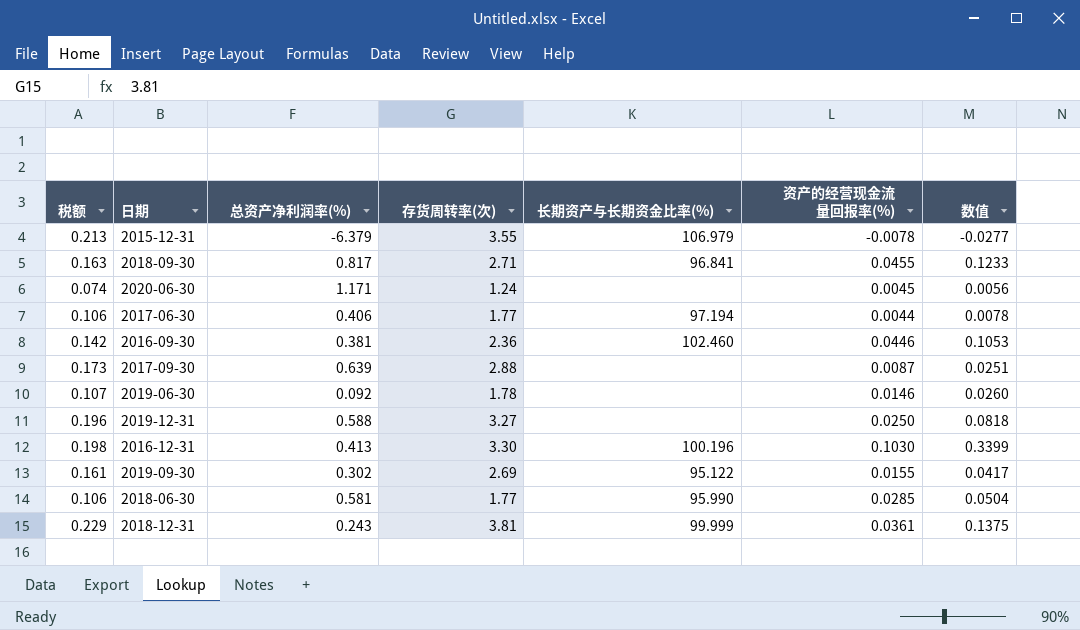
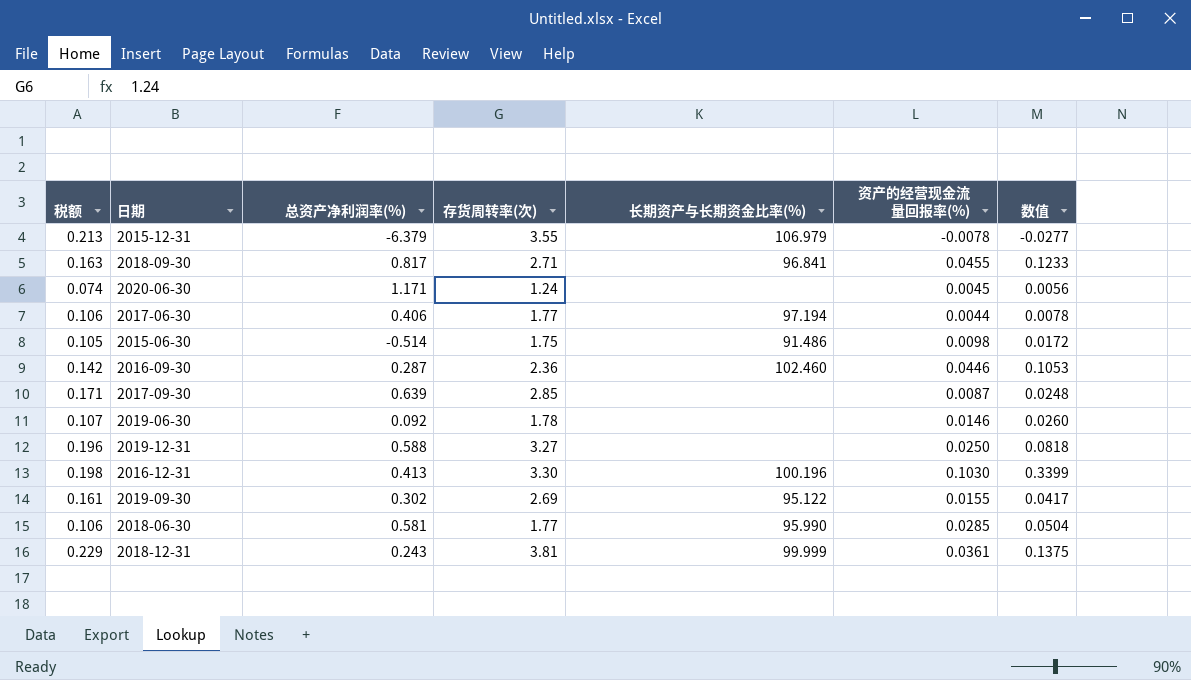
row 2015-06-30: none -> 0.105 | -0.514 | 1.75 | 91.486 | 0.0098 | 0.0172
2016-09-30 | 总资产净利润率(%): 0.381 -> 0.287
2017-09-30 | 税额: 0.173 -> 0.171
2017-09-30 | 存货周转率(次): 2.88 -> 2.85
2017-09-30 | 数值: 0.0251 -> 0.0248

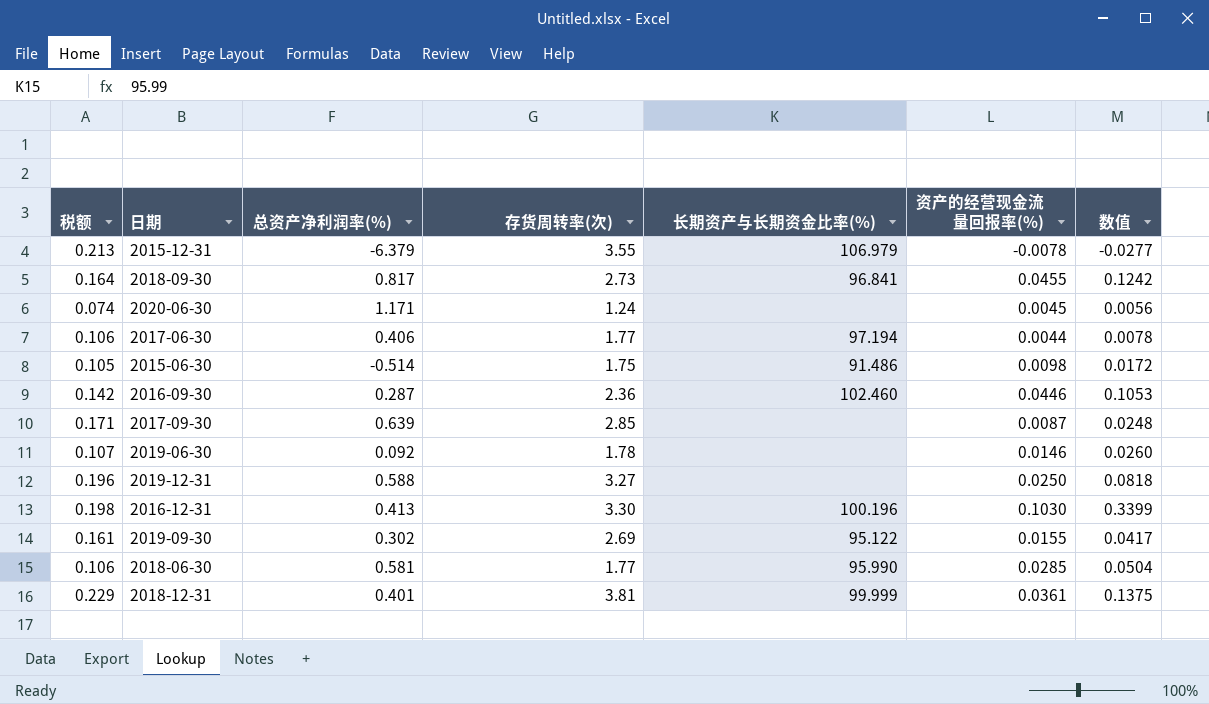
2018-09-30 | 税额: 0.163 -> 0.164
2018-09-30 | 存货周转率(次): 2.71 -> 2.73
2018-09-30 | 数值: 0.1233 -> 0.1242
2018-12-31 | 总资产净利润率(%): 0.243 -> 0.401

